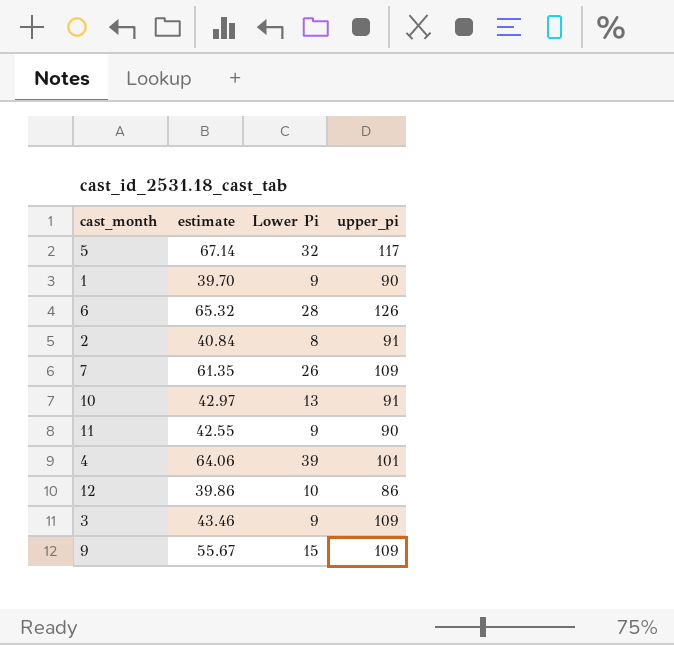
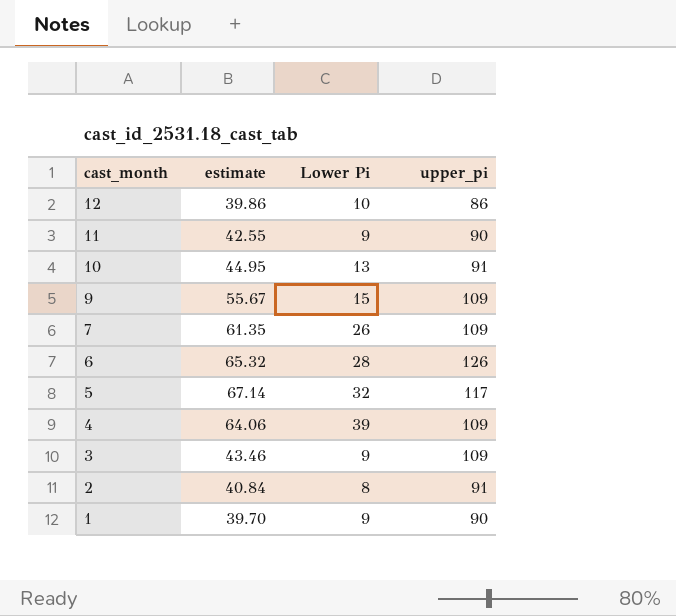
row order: none -> cast_month descending
10 | estimate: 42.97 -> 44.95
4 | upper_pi: 101 -> 109

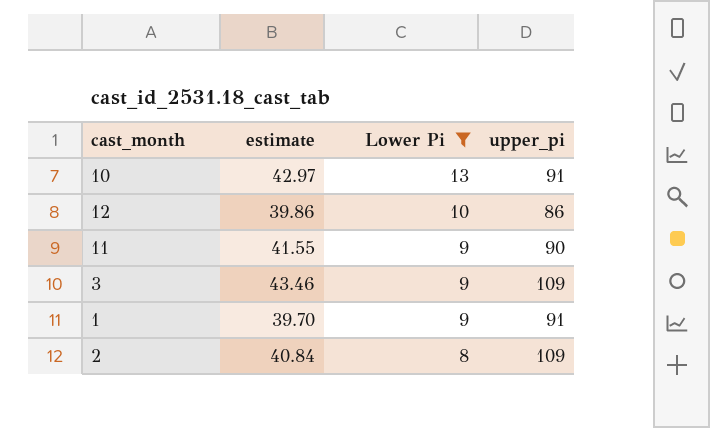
filter: none -> Lower Pi <= 13
row order: cast_month descending -> Lower Pi descending
10 | estimate: 44.95 -> 42.97
11 | estimate: 42.55 -> 41.55
1 | upper_pi: 90 -> 91
2 | upper_pi: 91 -> 109

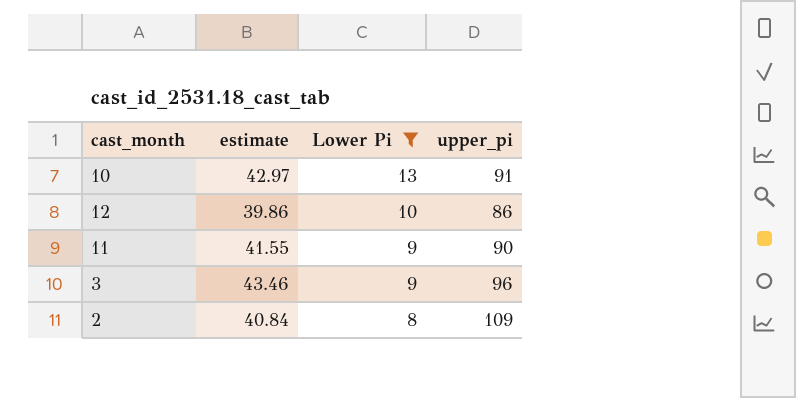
row 1: 39.70 | 9 | 91 -> none
3 | upper_pi: 109 -> 96

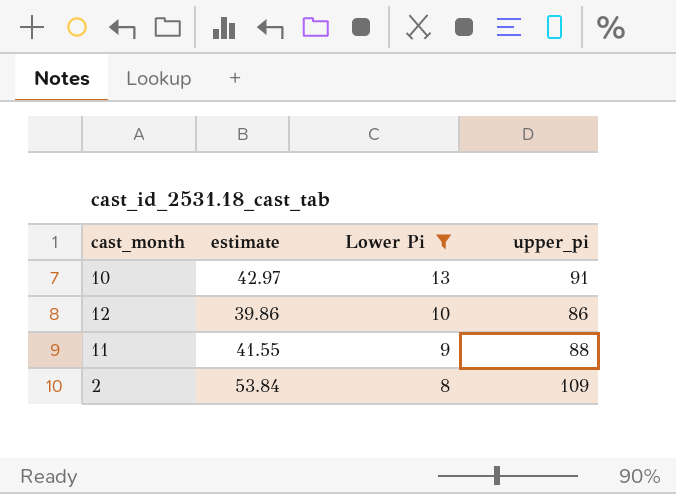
row 3: 43.46 | 9 | 96 -> none
11 | upper_pi: 90 -> 88
2 | estimate: 40.84 -> 53.84

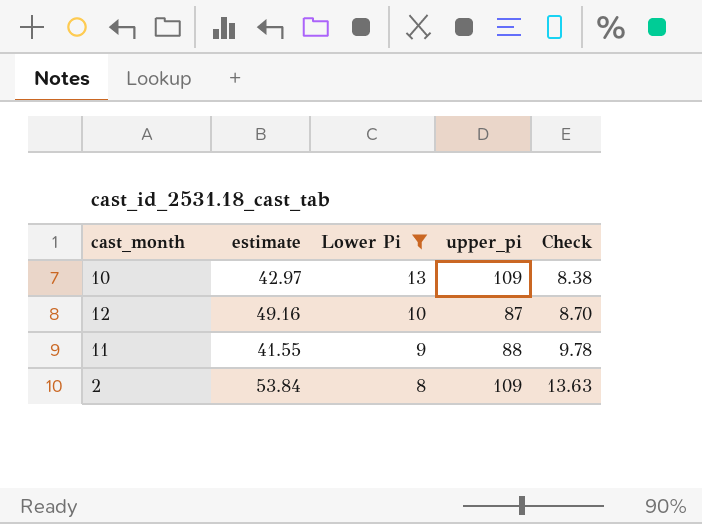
column Check | formula: none -> [upper_pi] / [Lower Pi]
10 | upper_pi: 91 -> 109
12 | estimate: 39.86 -> 49.16
12 | upper_pi: 86 -> 87

